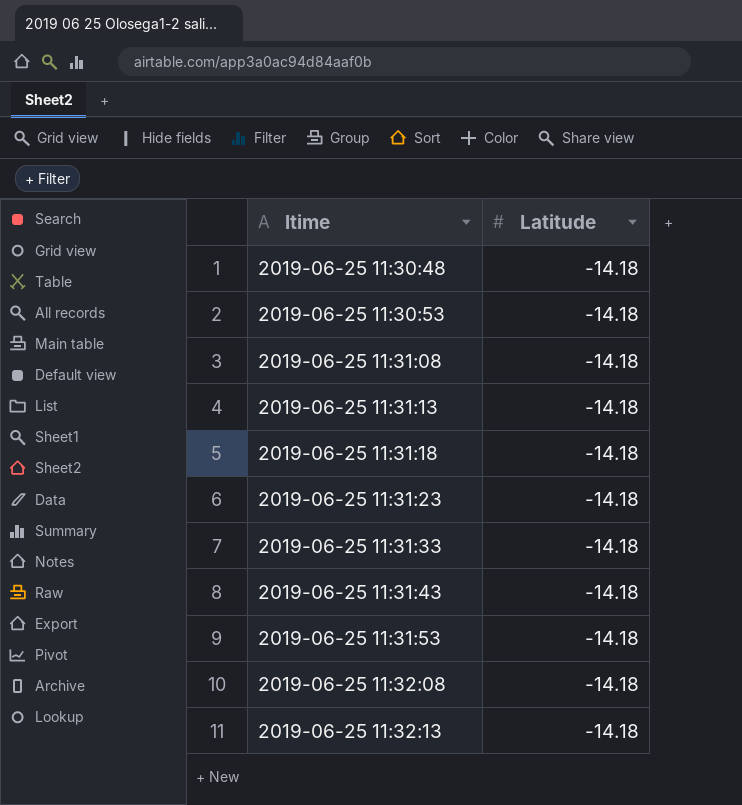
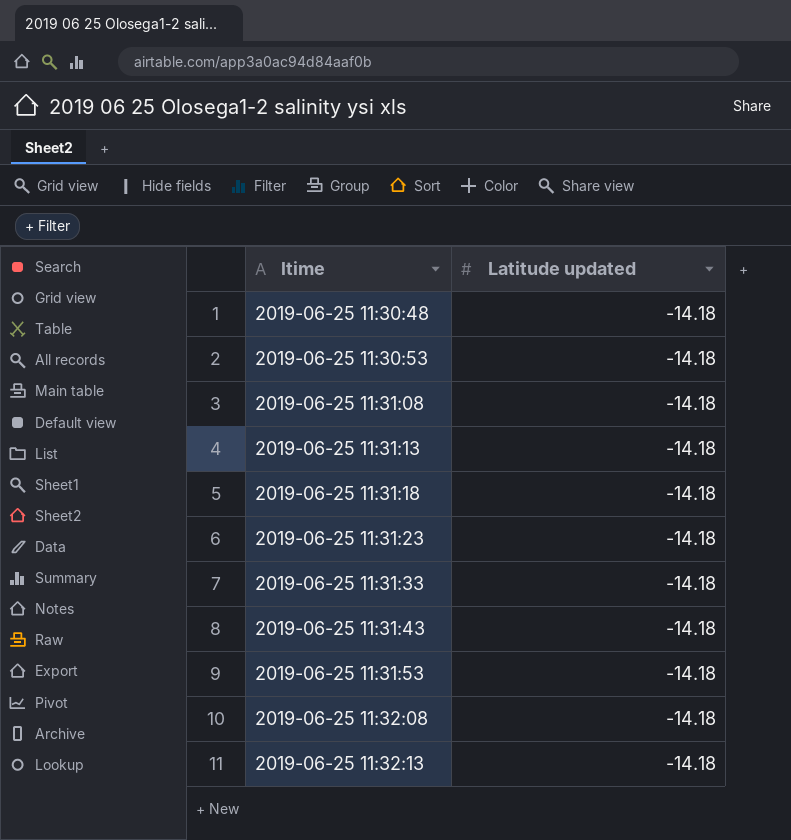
column name: Latitude -> Latitude updated

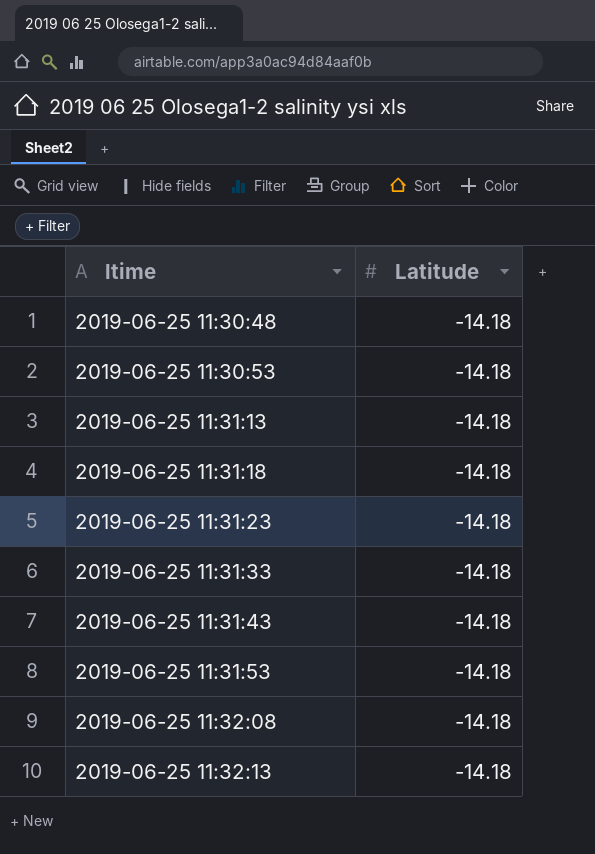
column name: Latitude updated -> Latitude
row 2019-06-25 11:31:08: -14.18 -> none

